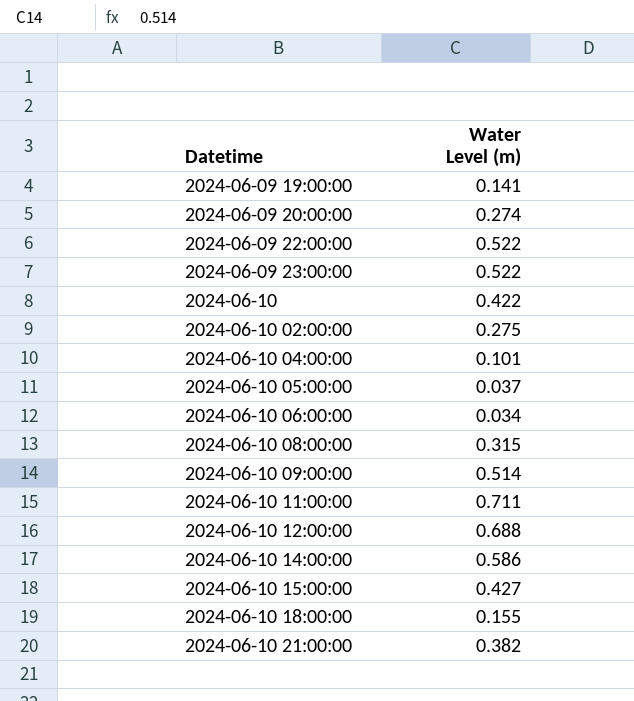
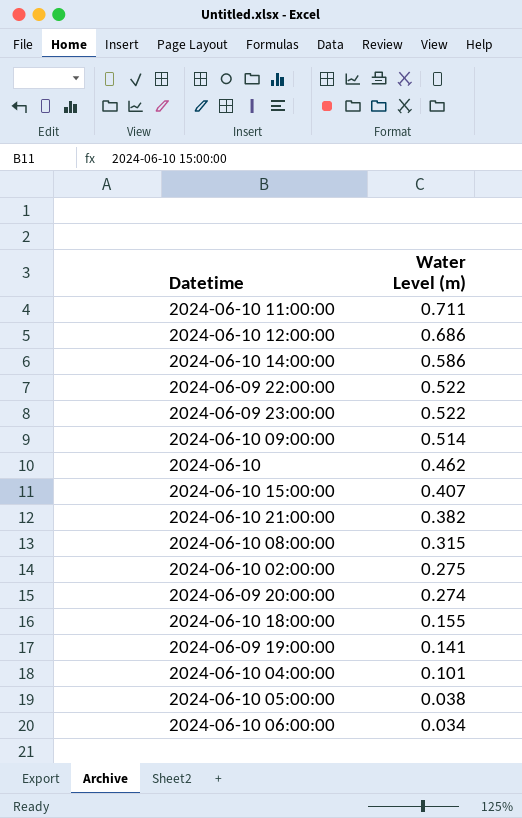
row order: Datetime ascending -> Water Level (m) descending
2024-06-10 12:00:00 | Water Level (m): 0.688 -> 0.686
2024-06-10 | Water Level (m): 0.422 -> 0.462
2024-06-10 15:00:00 | Water Level (m): 0.427 -> 0.407
2024-06-10 05:00:00 | Water Level (m): 0.037 -> 0.038

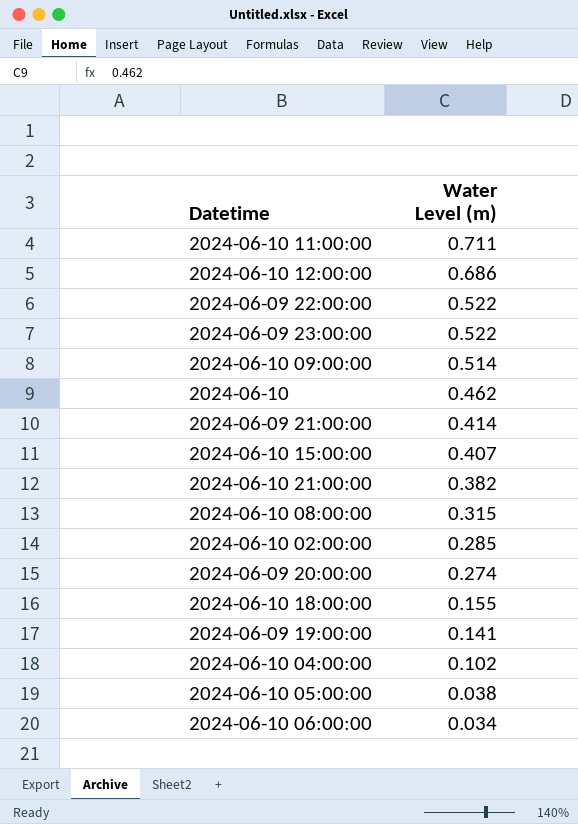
row 2024-06-10 14:00:00: 0.586 -> none
row 2024-06-09 21:00:00: none -> 0.414
2024-06-10 02:00:00 | Water Level (m): 0.275 -> 0.285
2024-06-10 04:00:00 | Water Level (m): 0.101 -> 0.102

